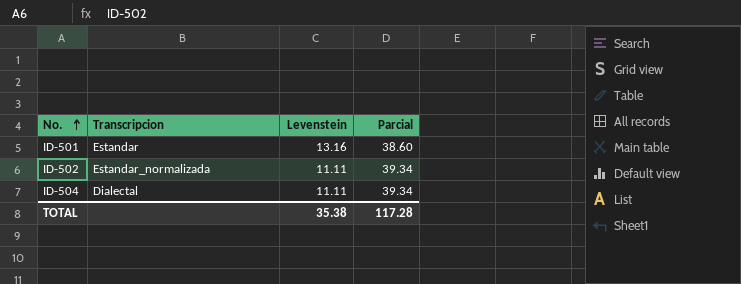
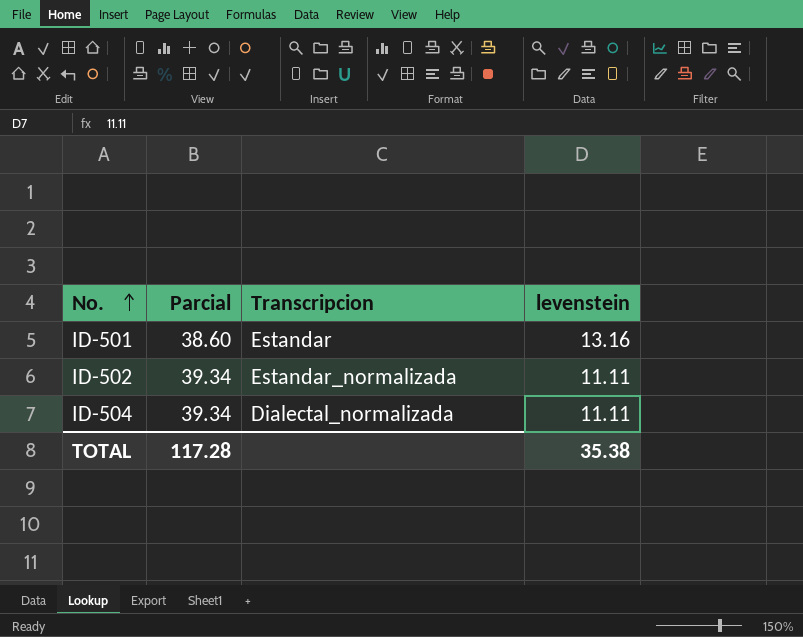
column Parcial | position: 4 -> 2
column name: Levenstein -> levenstein
ID-504 | Transcripcion: Dialectal -> Dialectal_normalizada

